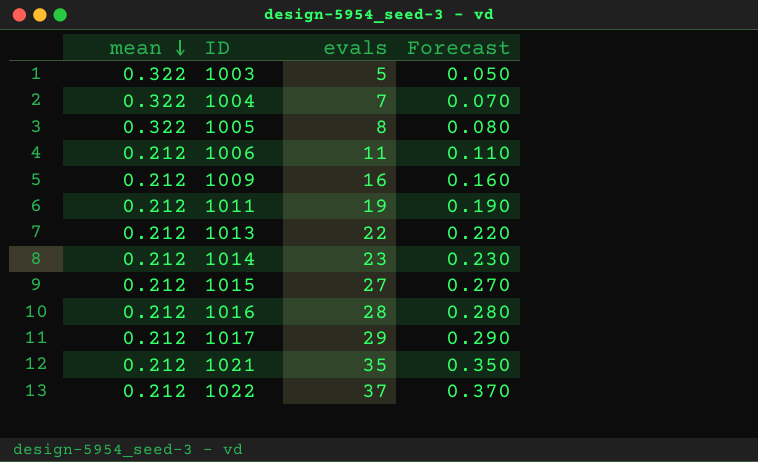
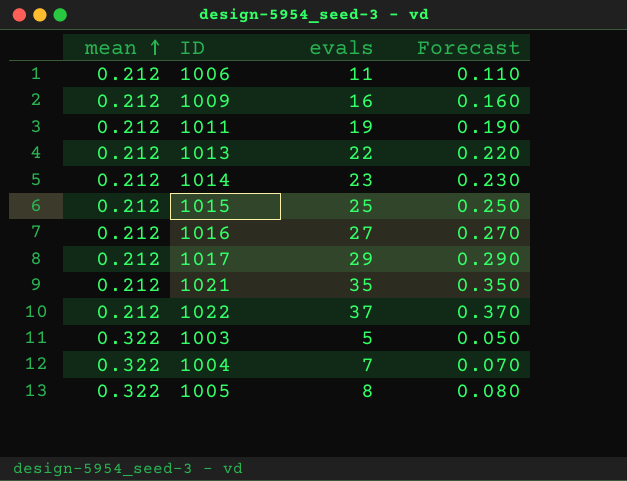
row order: mean descending -> mean ascending
1015 | evals: 27 -> 25
1015 | Forecast: 0.270 -> 0.250
1016 | evals: 28 -> 27
1016 | Forecast: 0.280 -> 0.270

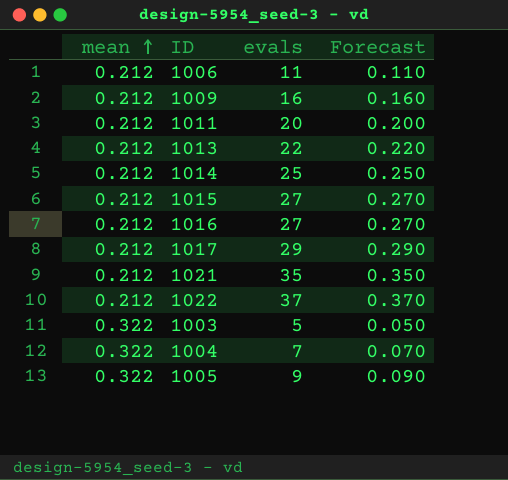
1011 | evals: 19 -> 20
1011 | Forecast: 0.190 -> 0.200
1014 | evals: 23 -> 25
1014 | Forecast: 0.230 -> 0.250
1015 | evals: 25 -> 27
1015 | Forecast: 0.250 -> 0.270
1005 | evals: 8 -> 9
1005 | Forecast: 0.080 -> 0.090

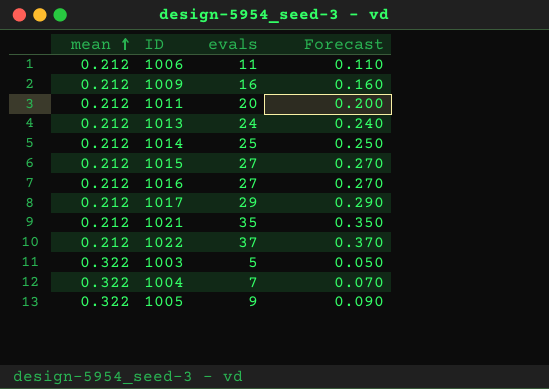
1013 | evals: 22 -> 24
1013 | Forecast: 0.220 -> 0.240

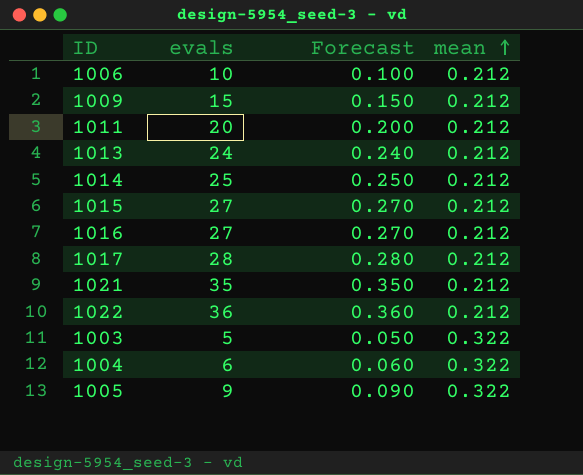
column mean | position: 1 -> 4
1006 | evals: 11 -> 10
1006 | Forecast: 0.110 -> 0.100
1009 | evals: 16 -> 15
1009 | Forecast: 0.160 -> 0.150
1017 | evals: 29 -> 28
1017 | Forecast: 0.290 -> 0.280
1022 | evals: 37 -> 36
1022 | Forecast: 0.370 -> 0.360
1004 | evals: 7 -> 6
1004 | Forecast: 0.070 -> 0.060

